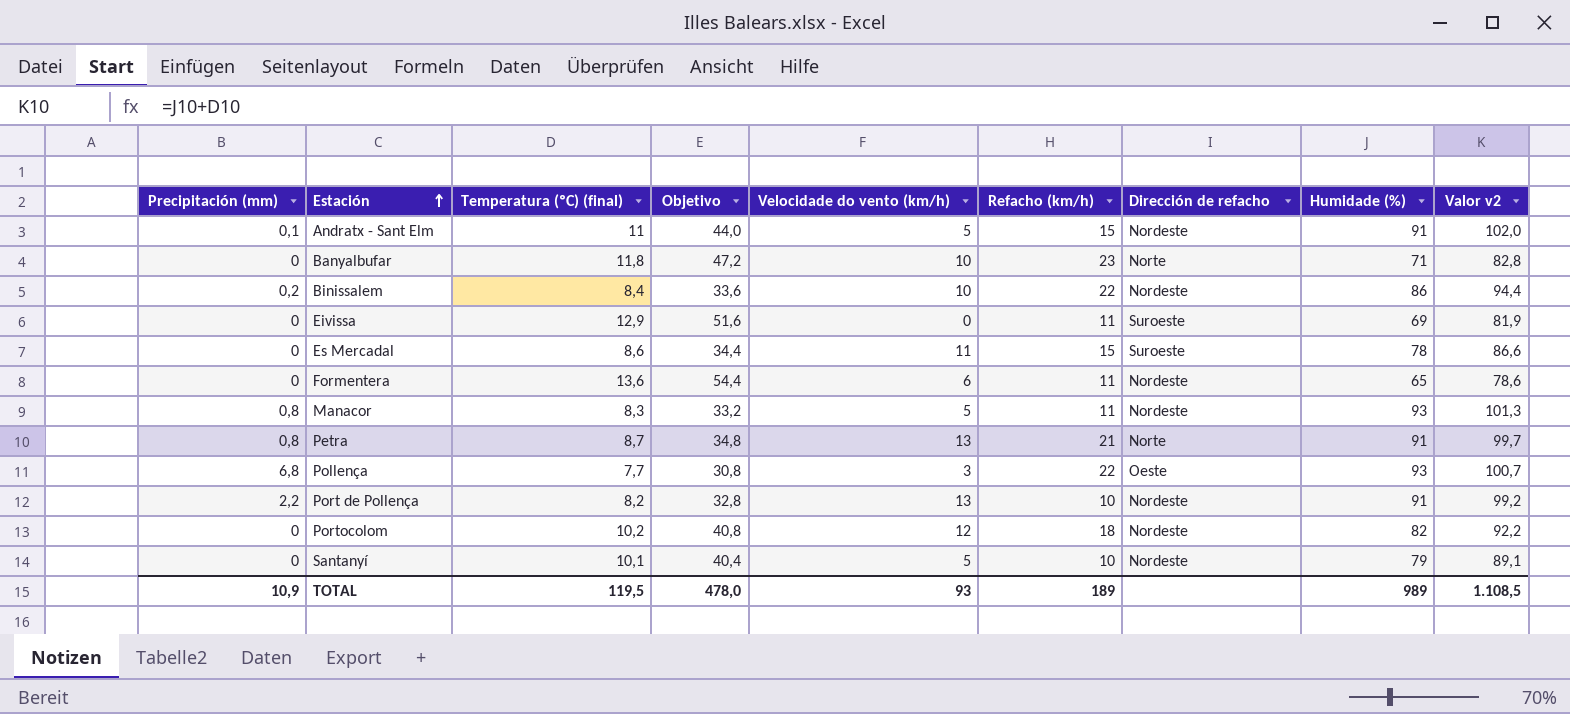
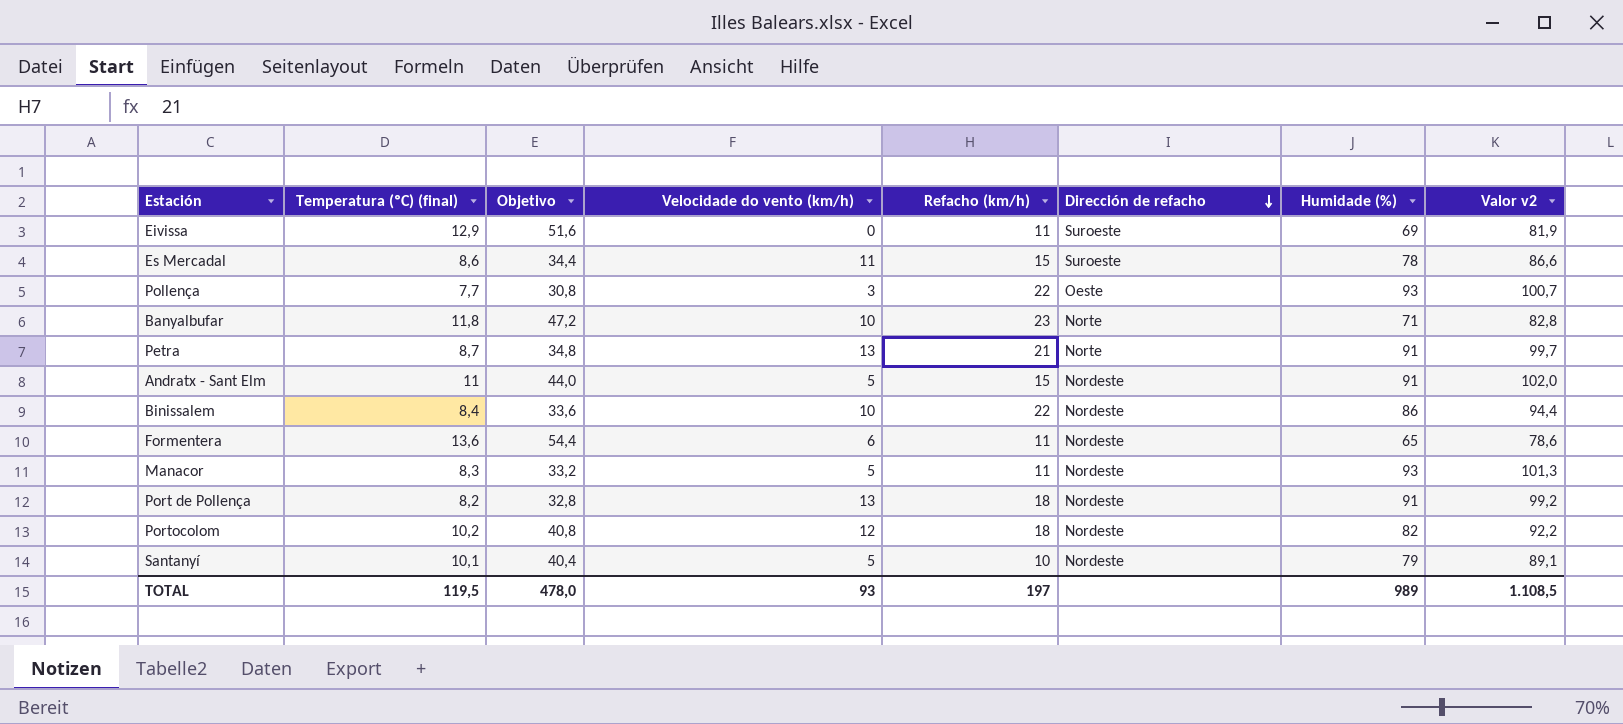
row order: Estación ascending -> Dirección de refacho descending
column Precipitación (mm) | position: 1 -> none
Port de Pollença | Refacho (km/h): 10 -> 18
TOTAL | Refacho (km/h): 189 -> 197

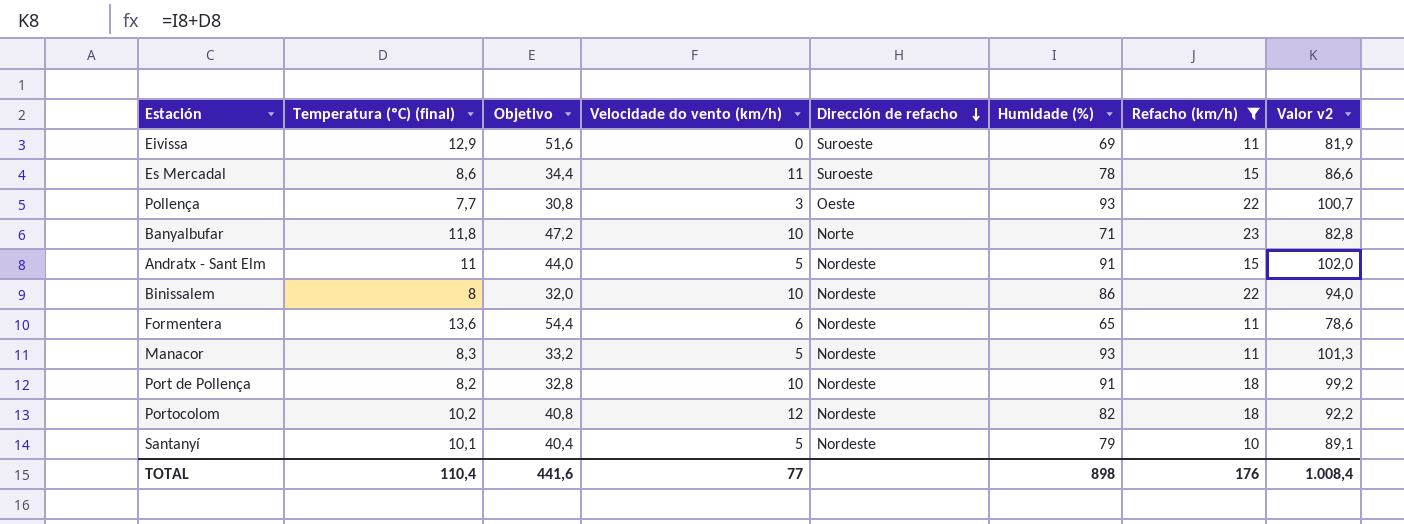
filter: none -> Refacho (km/h) != 21
column Refacho (km/h) | position: 5 -> 7
Binissalem | Temperatura (ºC) (final): 8,4 -> 8
Binissalem | Objetivo: 33,6 -> 32,0
Binissalem | Valor v2: 94,4 -> 94,0
Port de Pollença | Velocidade do vento (km/h): 13 -> 10
TOTAL | Temperatura (ºC) (final): 119,5 -> 110,4
TOTAL | Objetivo: 478,0 -> 441,6
TOTAL | Velocidade do vento (km/h): 93 -> 77
TOTAL | Humidade (%): 989 -> 898
TOTAL | Refacho (km/h): 197 -> 176
TOTAL | Valor v2: 1.108,5 -> 1.008,4

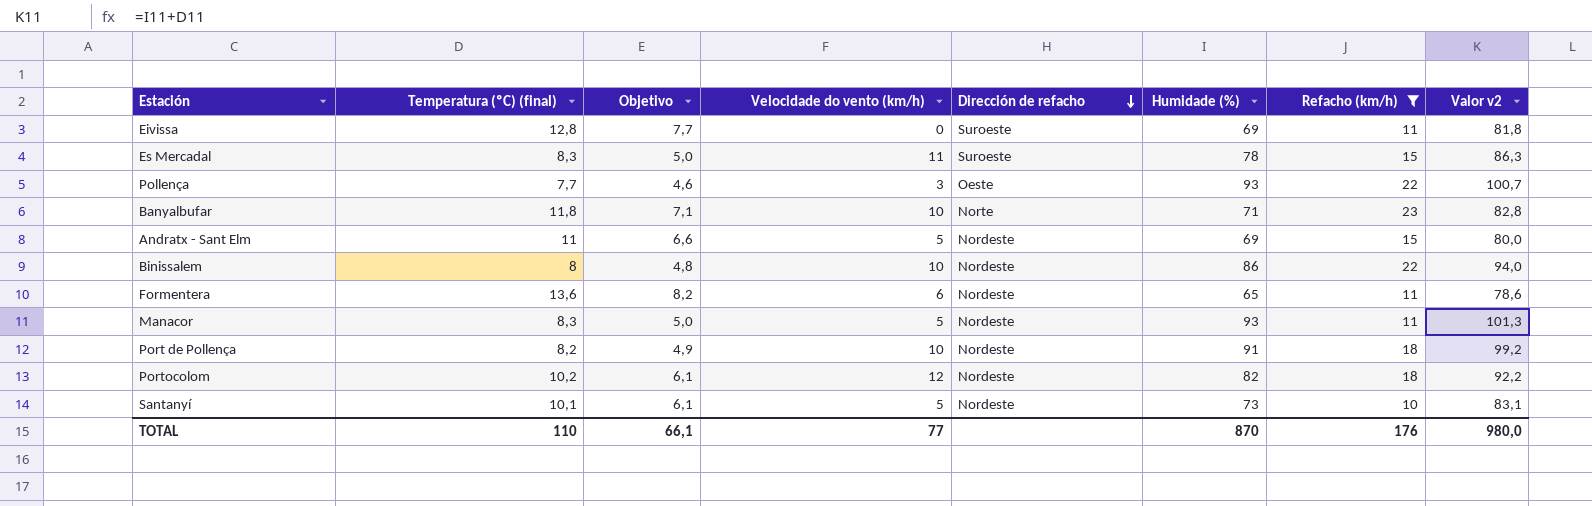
column Objetivo | formula: [Temperatura (ºC) (final)] * 4 -> [Temperatura (ºC) (final)] * 0,6
Eivissa | Temperatura (ºC) (final): 12,9 -> 12,8
Eivissa | Valor v2: 81,9 -> 81,8
Es Mercadal | Temperatura (ºC) (final): 8,6 -> 8,3
Es Mercadal | Valor v2: 86,6 -> 86,3
Andratx - Sant Elm | Humidade (%): 91 -> 69
Andratx - Sant Elm | Valor v2: 102,0 -> 80,0
Santanyí | Humidade (%): 79 -> 73
Santanyí | Valor v2: 89,1 -> 83,1
TOTAL | Temperatura (ºC) (final): 110,4 -> 110
TOTAL | Objetivo: 441,6 -> 66,1
TOTAL | Humidade (%): 898 -> 870
TOTAL | Valor v2: 1.008,4 -> 980,0

